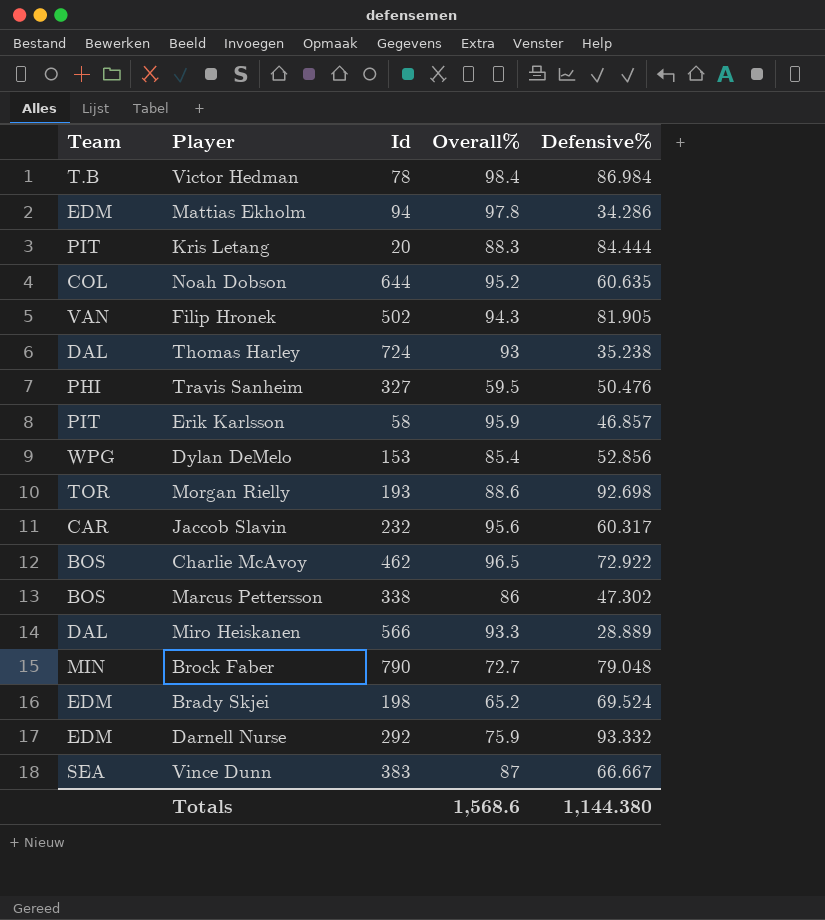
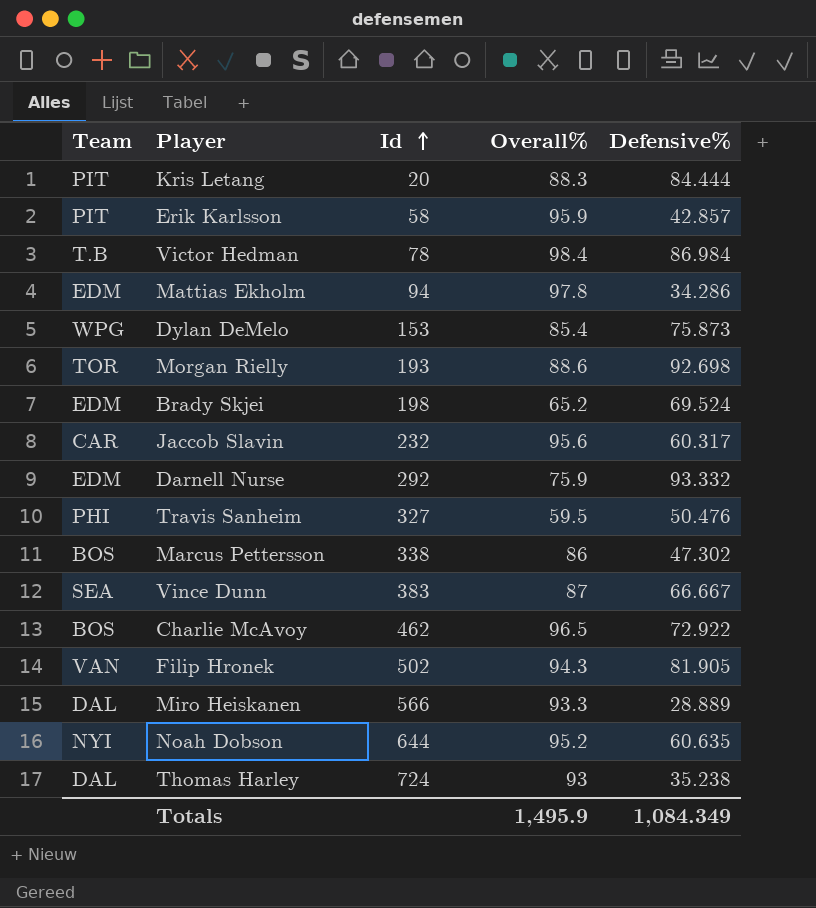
row order: none -> Id ascending
row Brock Faber: MIN | 790 | 72.7 | 79.048 -> none
Erik Karlsson | Defensive%: 46.857 -> 42.857
Dylan DeMelo | Defensive%: 52.856 -> 75.873
Noah Dobson | Team: COL -> NYI
Totals | Overall%: 1,568.6 -> 1,495.9
Totals | Defensive%: 1,144.380 -> 1,084.349

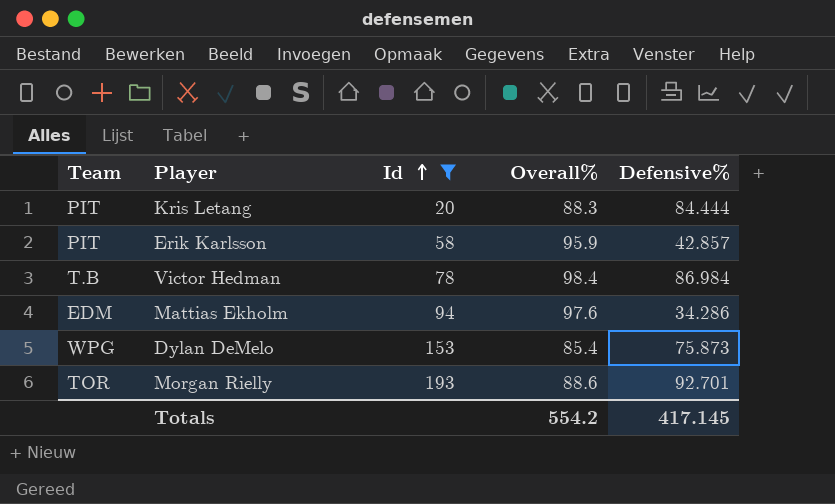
filter: none -> Id <= 193
Mattias Ekholm | Overall%: 97.8 -> 97.6
Morgan Rielly | Defensive%: 92.698 -> 92.701
Totals | Overall%: 1,495.9 -> 554.2
Totals | Defensive%: 1,084.349 -> 417.145

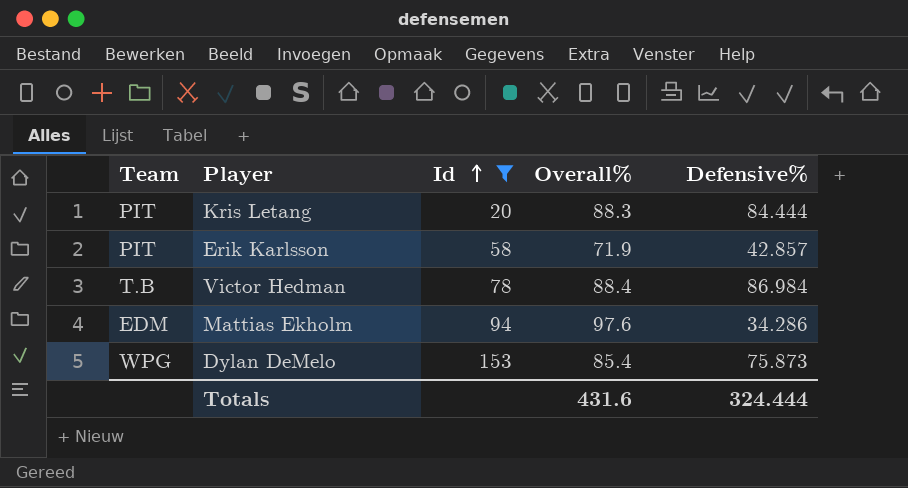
row Morgan Rielly: TOR | 193 | 88.6 | 92.701 -> none
Erik Karlsson | Overall%: 95.9 -> 71.9
Victor Hedman | Overall%: 98.4 -> 88.4
Totals | Overall%: 554.2 -> 431.6
Totals | Defensive%: 417.145 -> 324.444

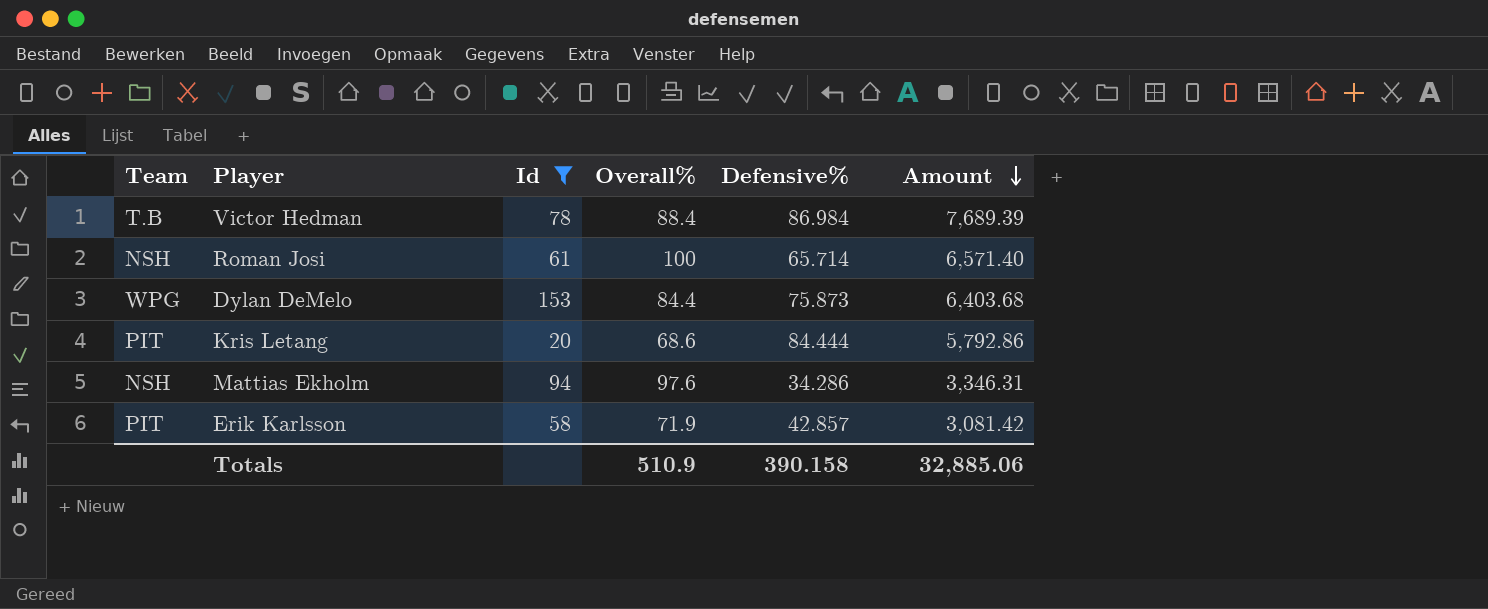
row order: Id ascending -> Amount descending
column Amount | formula: none -> [Overall%] * [Defensive%]
row Roman Josi: none -> NSH | 61 | 100 | 65.714 | 6,571.40
Dylan DeMelo | Overall%: 85.4 -> 84.4
Kris Letang | Overall%: 88.3 -> 68.6
Mattias Ekholm | Team: EDM -> NSH
Totals | Overall%: 431.6 -> 510.9
Totals | Defensive%: 324.444 -> 390.158

